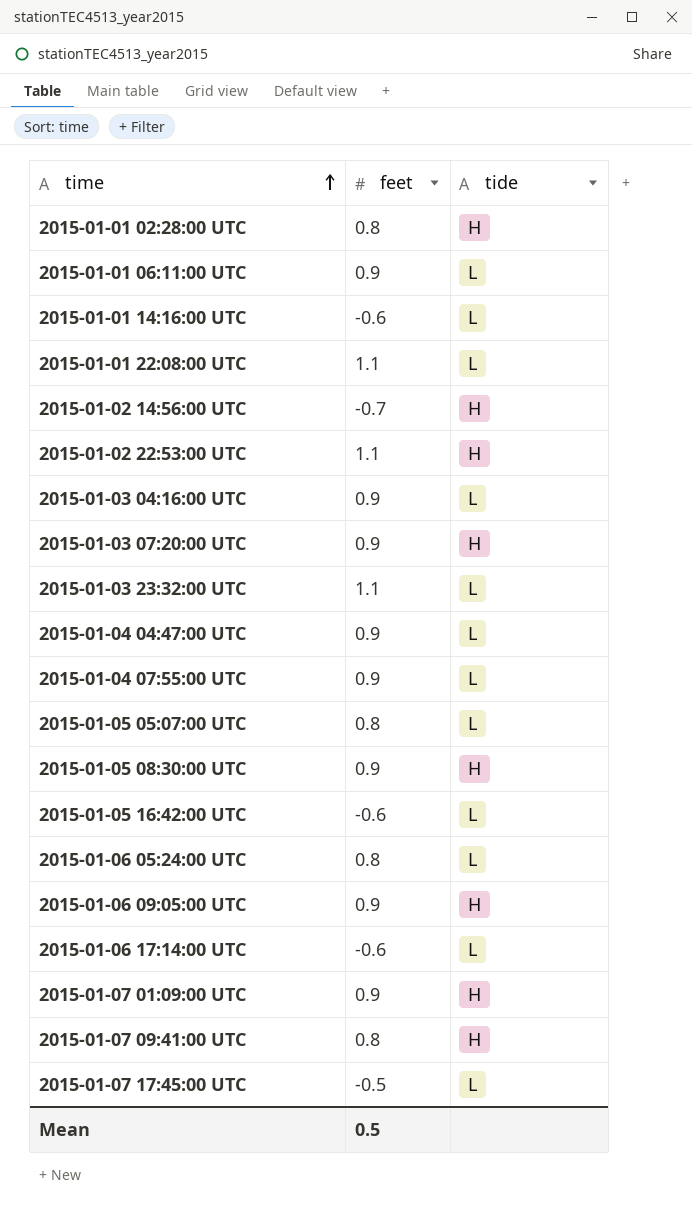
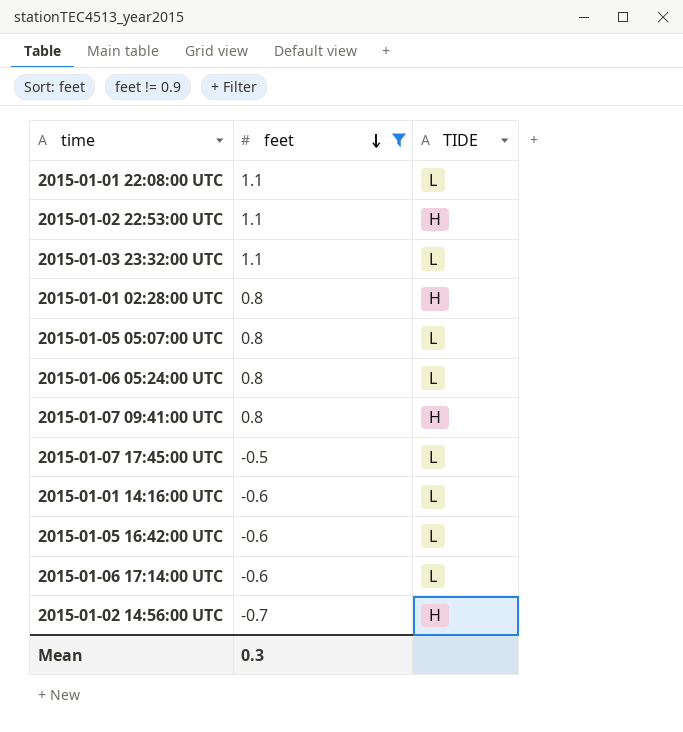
filter: none -> feet != 0.9
row order: time ascending -> feet descending
column name: tide -> TIDE
Mean | feet: 0.5 -> 0.3

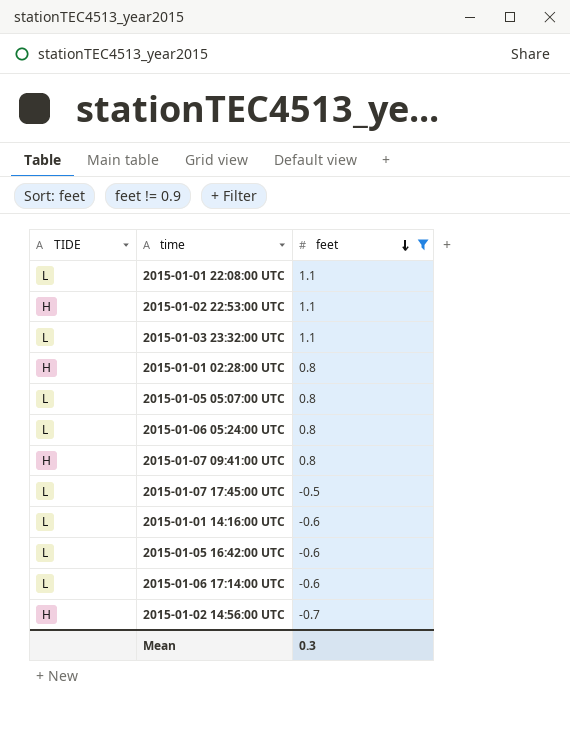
column TIDE | position: 3 -> 1

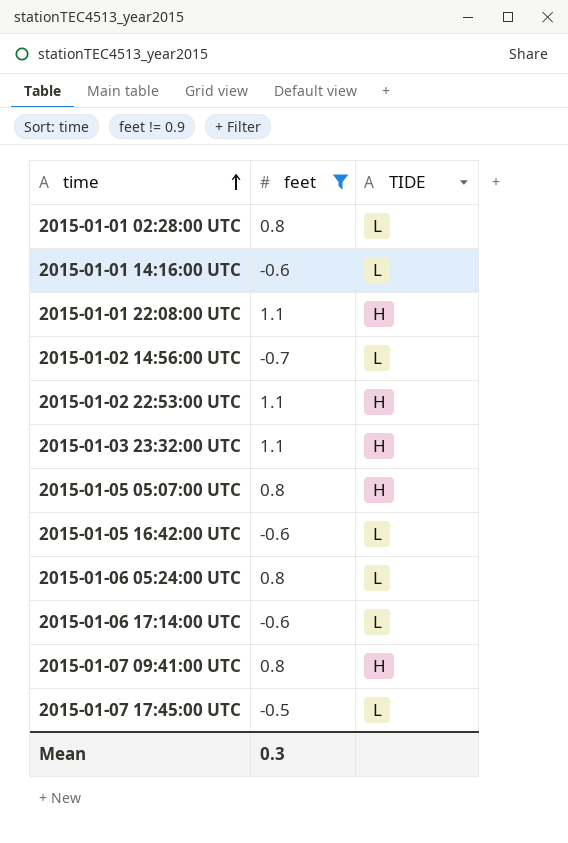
row order: feet descending -> time ascending
column TIDE | position: 1 -> 3
2015-01-01 02:28:00 UTC | TIDE: H -> L
2015-01-01 22:08:00 UTC | TIDE: L -> H
2015-01-02 14:56:00 UTC | TIDE: H -> L
2015-01-03 23:32:00 UTC | TIDE: L -> H
2015-01-05 05:07:00 UTC | TIDE: L -> H

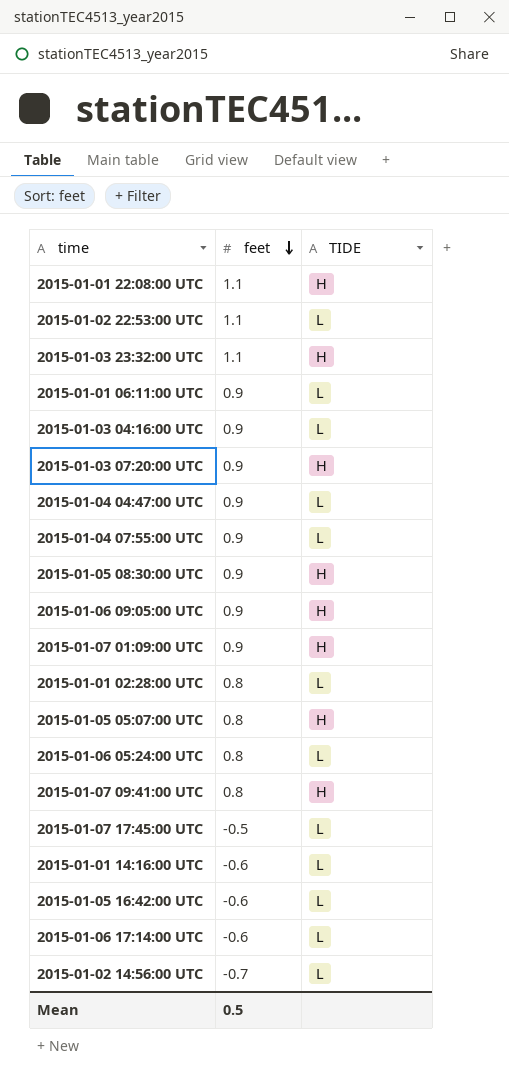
filter: feet != 0.9 -> none
row order: time ascending -> feet descending
2015-01-02 22:53:00 UTC | TIDE: H -> L
Mean | feet: 0.3 -> 0.5

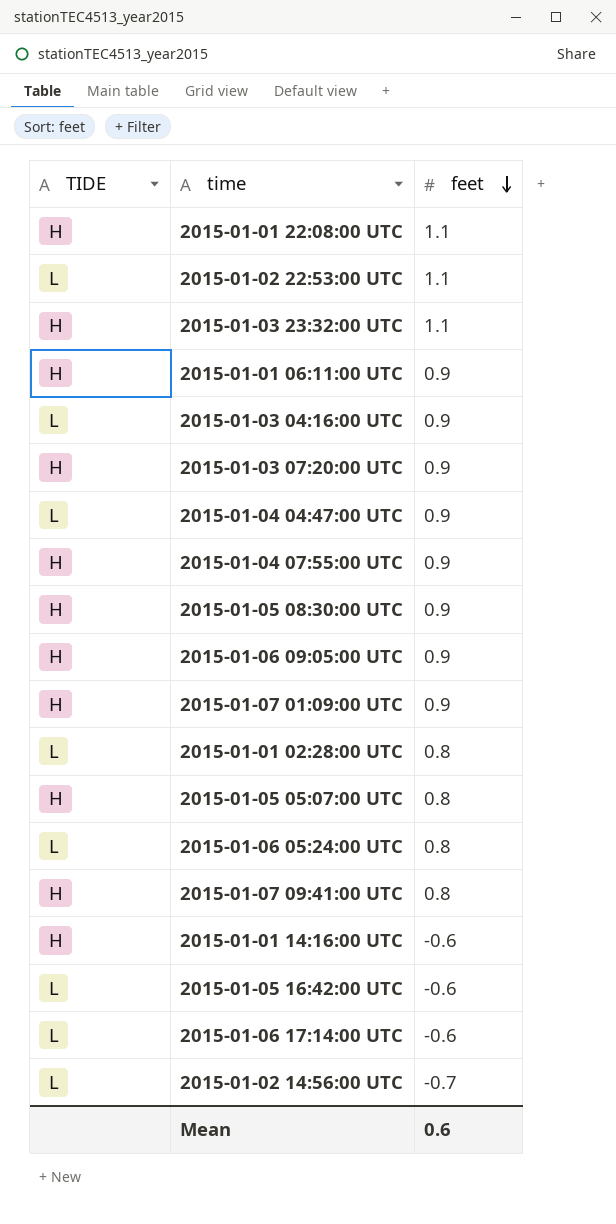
column TIDE | position: 3 -> 1
row 2015-01-07 17:45:00 UTC: -0.5 | L -> none
2015-01-01 06:11:00 UTC | TIDE: L -> H
2015-01-04 07:55:00 UTC | TIDE: L -> H
2015-01-01 14:16:00 UTC | TIDE: L -> H
Mean | feet: 0.5 -> 0.6

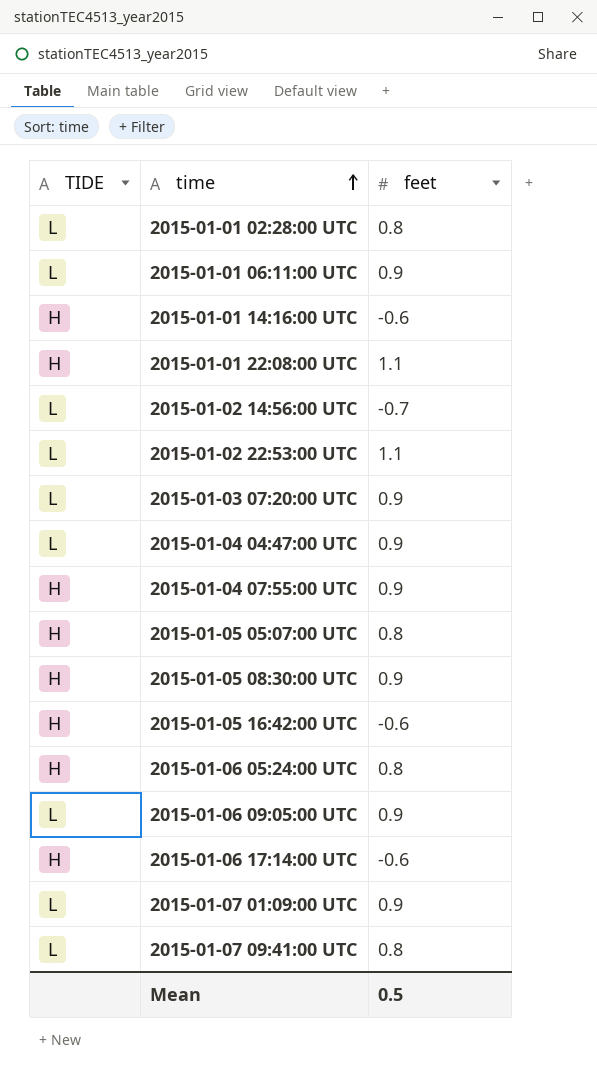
row order: feet descending -> time ascending
row 2015-01-03 23:32:00 UTC: H | 1.1 -> none
row 2015-01-03 04:16:00 UTC: L | 0.9 -> none
2015-01-01 06:11:00 UTC | TIDE: H -> L
2015-01-03 07:20:00 UTC | TIDE: H -> L
2015-01-05 16:42:00 UTC | TIDE: L -> H
2015-01-06 05:24:00 UTC | TIDE: L -> H
2015-01-06 09:05:00 UTC | TIDE: H -> L
2015-01-06 17:14:00 UTC | TIDE: L -> H
2015-01-07 01:09:00 UTC | TIDE: H -> L
2015-01-07 09:41:00 UTC | TIDE: H -> L
Mean | feet: 0.6 -> 0.5

